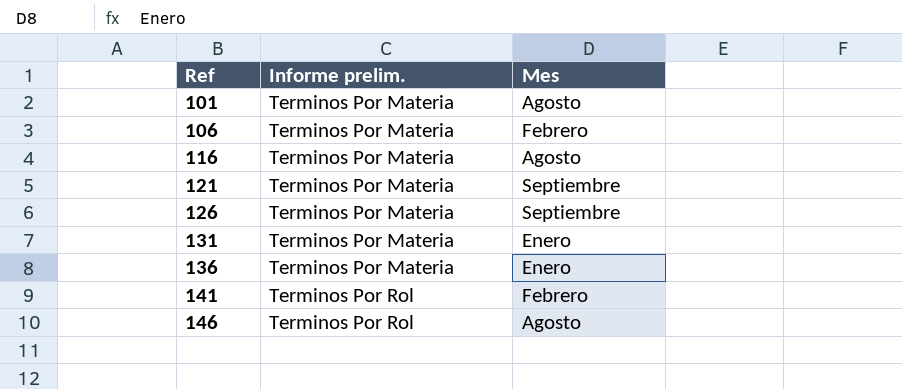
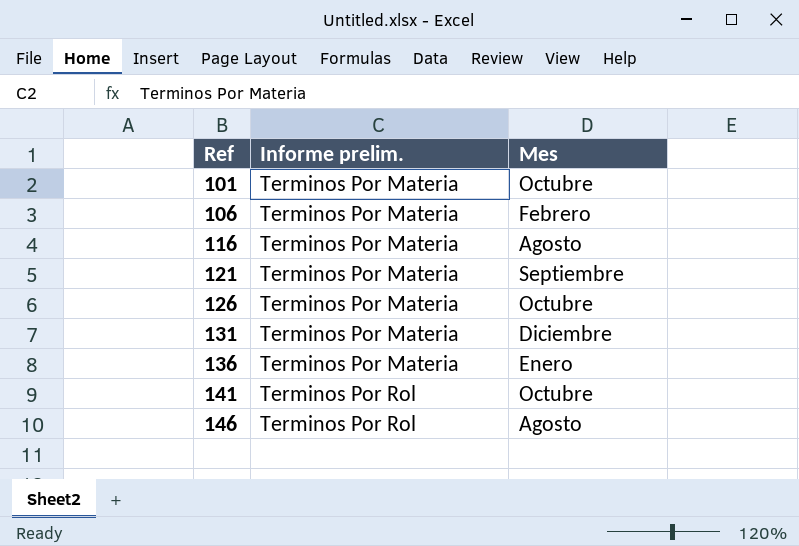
101 | Mes: Agosto -> Octubre
126 | Mes: Septiembre -> Octubre
131 | Mes: Enero -> Diciembre
141 | Mes: Febrero -> Octubre

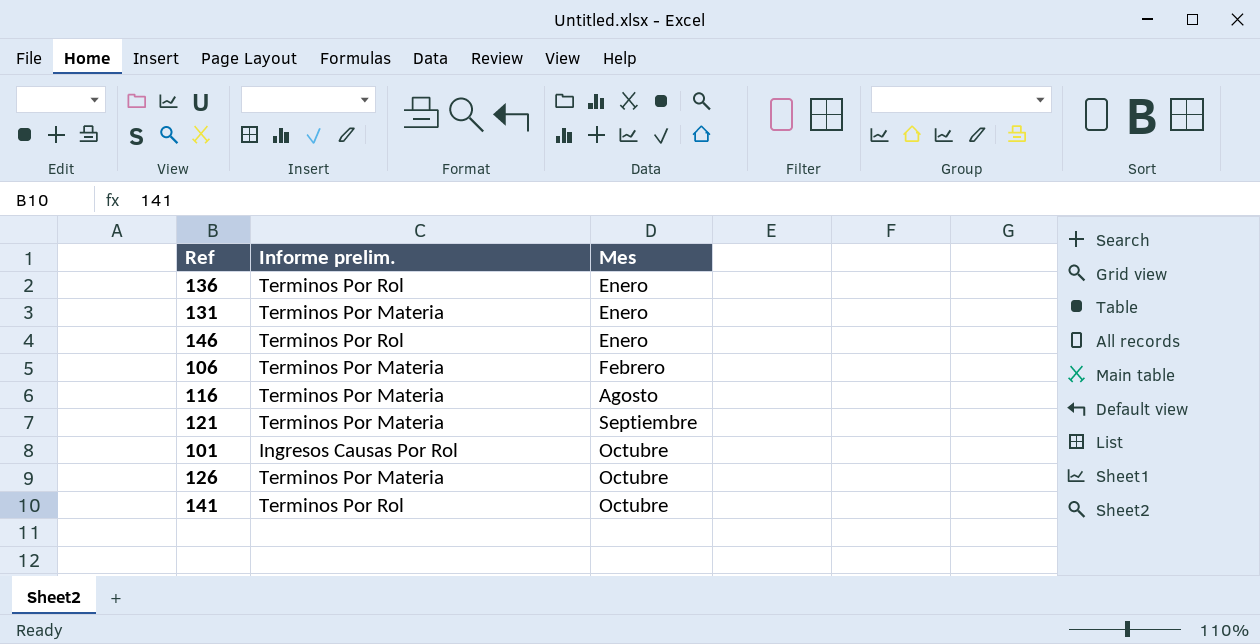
row order: Ref ascending -> Mes ascending
136 | Informe prelim.: Terminos Por Materia -> Terminos Por Rol
131 | Mes: Diciembre -> Enero
146 | Mes: Agosto -> Enero
101 | Informe prelim.: Terminos Por Materia -> Ingresos Causas Por Rol

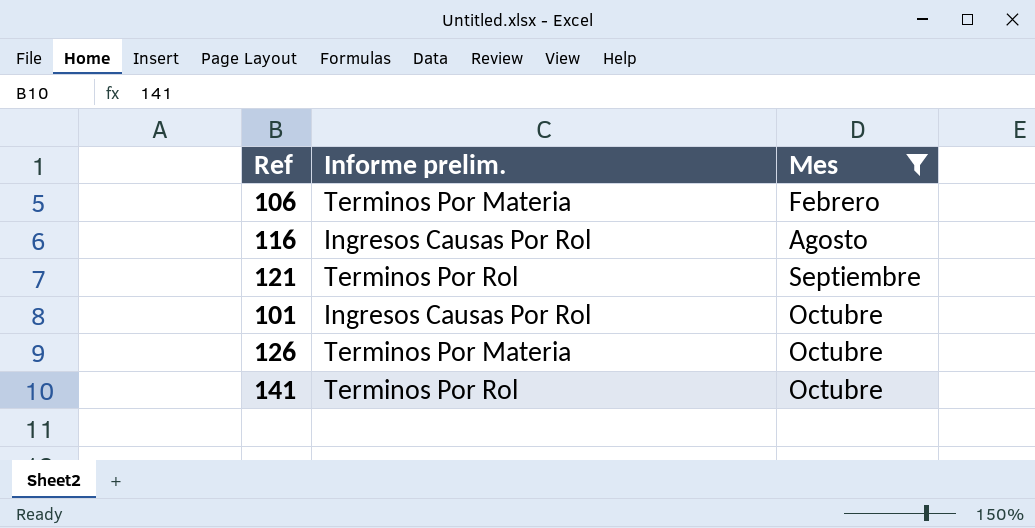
filter: none -> Mes != Enero
116 | Informe prelim.: Terminos Por Materia -> Ingresos Causas Por Rol
121 | Informe prelim.: Terminos Por Materia -> Terminos Por Rol

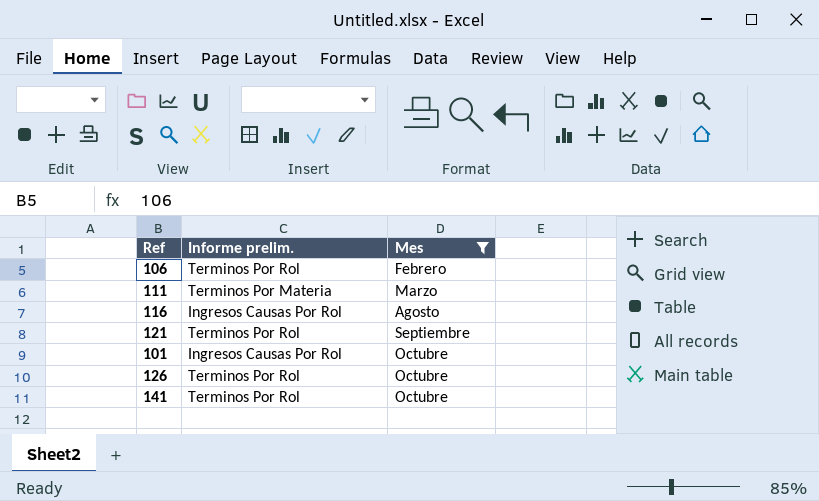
106 | Informe prelim.: Terminos Por Materia -> Terminos Por Rol
row 111: none -> Terminos Por Materia | Marzo
126 | Informe prelim.: Terminos Por Materia -> Terminos Por Rol

